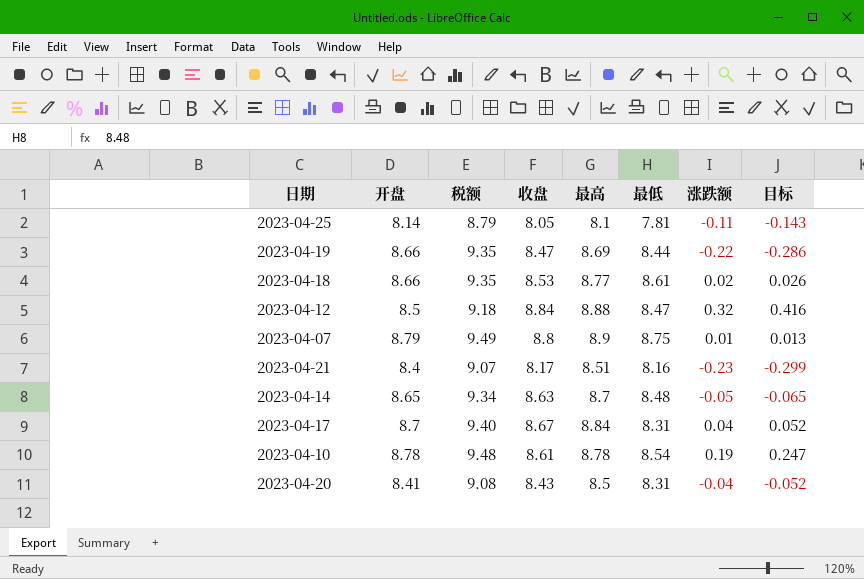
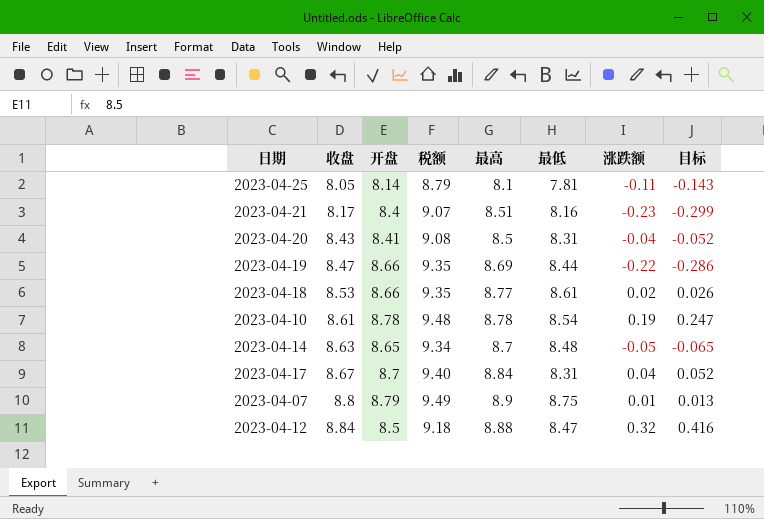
row order: none -> 收盘 ascending
column 收盘 | position: 4 -> 2

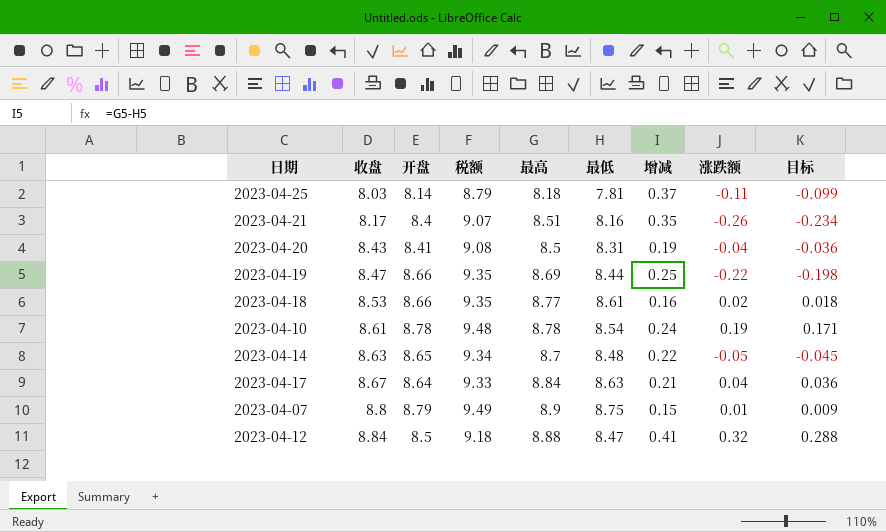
column 增减 | formula: none -> [最高] - [最低]
column 目标 | formula: [涨跌额] * 1.3 -> [涨跌额] * 0.9
2023-04-25 | 收盘: 8.05 -> 8.03
2023-04-25 | 最高: 8.1 -> 8.18
2023-04-21 | 涨跌额: -0.23 -> -0.26
2023-04-17 | 开盘: 8.7 -> 8.64
2023-04-17 | 税额: 9.40 -> 9.33
2023-04-17 | 最低: 8.31 -> 8.63

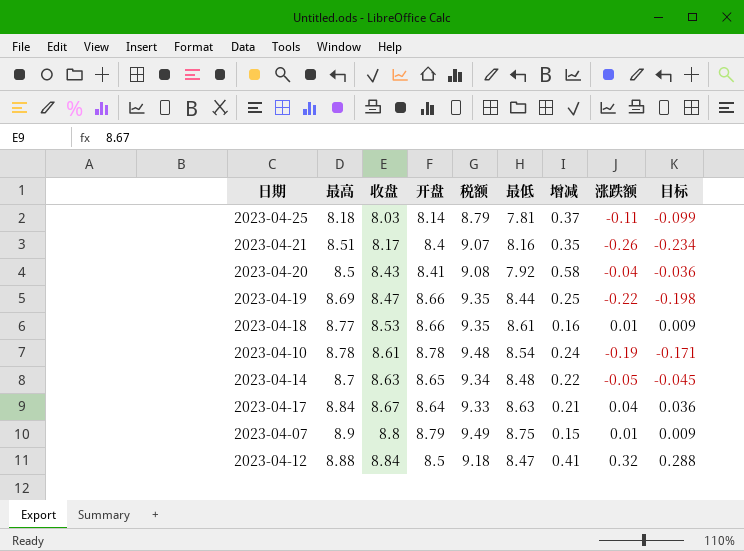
column 最高 | position: 5 -> 2
2023-04-20 | 最低: 8.31 -> 7.92
2023-04-20 | 增减: 0.19 -> 0.58
2023-04-18 | 涨跌额: 0.02 -> 0.01
2023-04-18 | 目标: 0.018 -> 0.009
2023-04-10 | 涨跌额: 0.19 -> -0.19
2023-04-10 | 目标: 0.171 -> -0.171

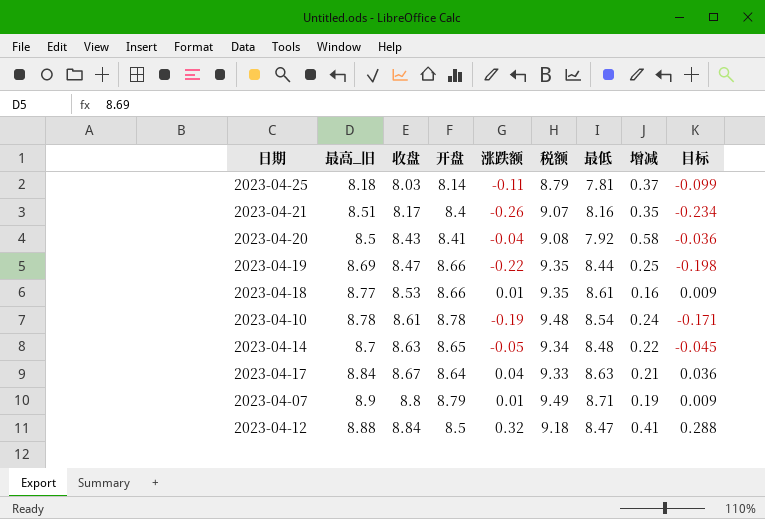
column name: 最高 -> 最高_旧
column 涨跌额 | position: 8 -> 5
2023-04-07 | 最低: 8.75 -> 8.71
2023-04-07 | 增减: 0.15 -> 0.19

